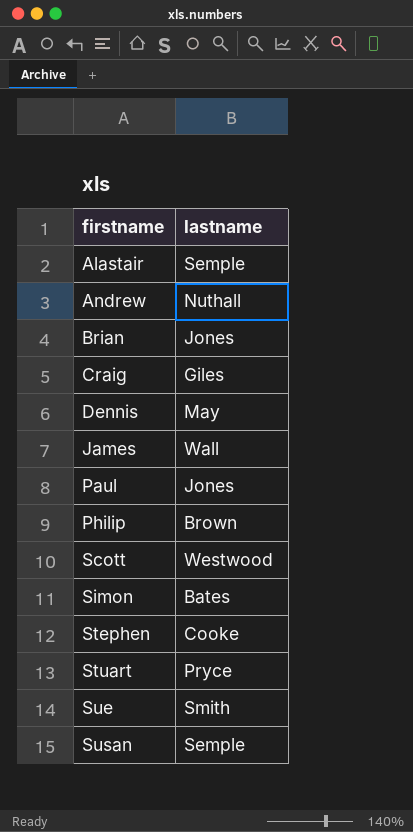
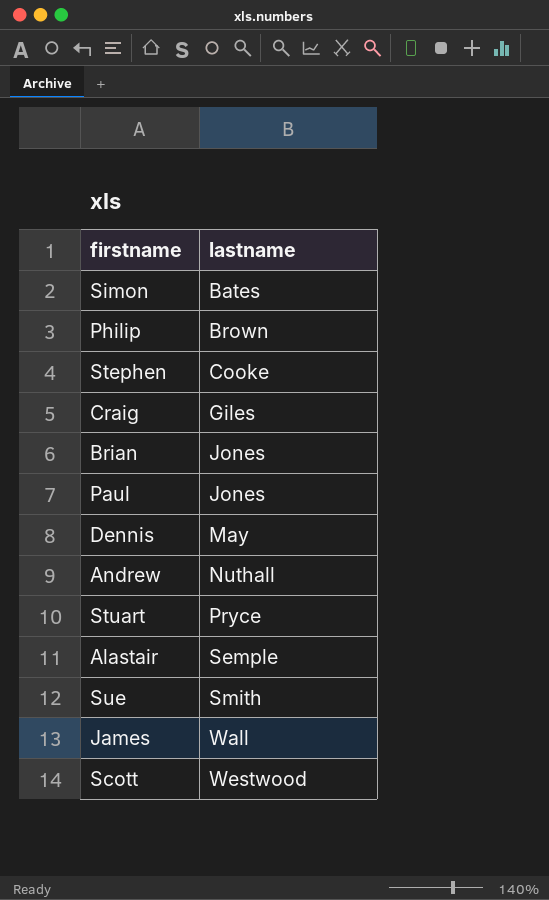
row order: firstname ascending -> lastname ascending
row Susan: Semple -> none

